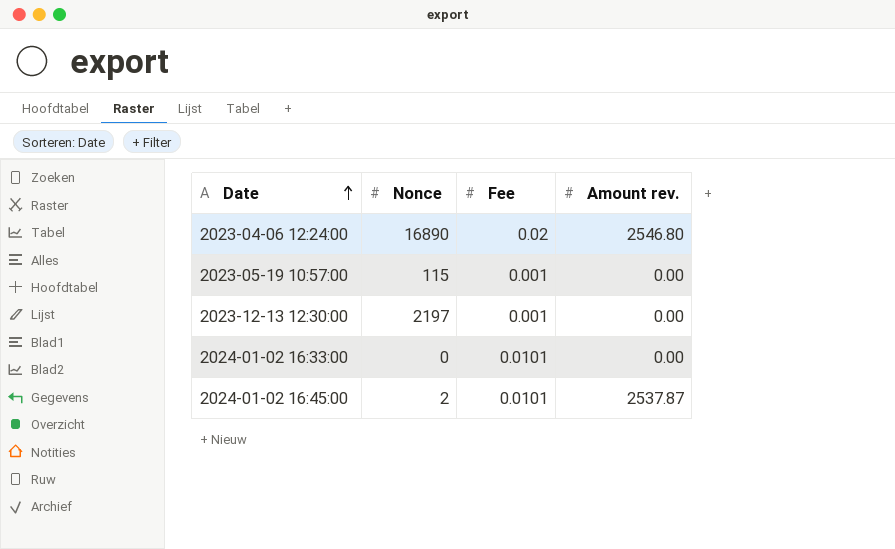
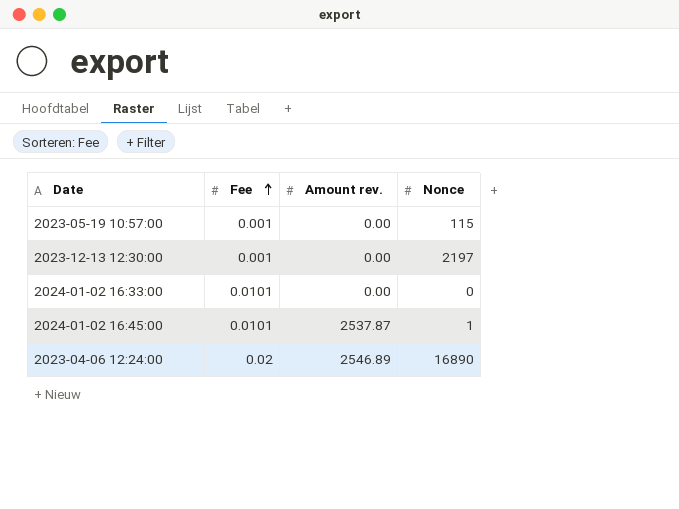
row order: Date ascending -> Fee ascending
column Nonce | position: 2 -> 4
2024-01-02 16:45:00 | Nonce: 2 -> 1
2023-04-06 12:24:00 | Amount rev.: 2546.80 -> 2546.89

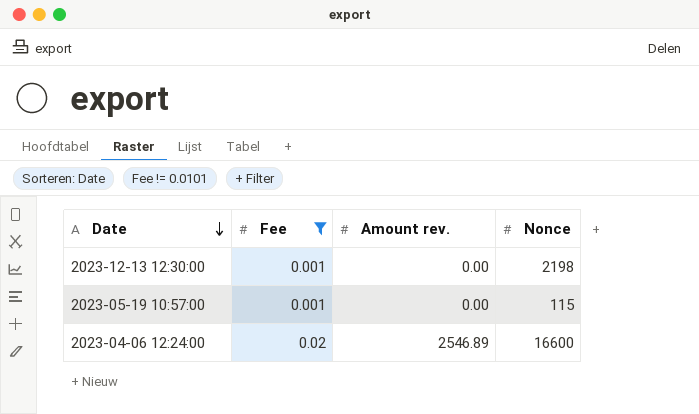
filter: none -> Fee != 0.0101
row order: Fee ascending -> Date descending
2023-12-13 12:30:00 | Nonce: 2197 -> 2198
2023-04-06 12:24:00 | Nonce: 16890 -> 16600

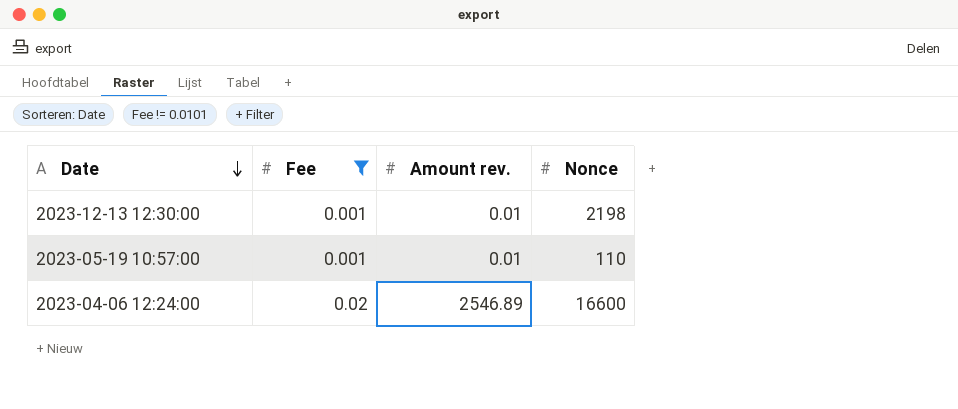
2023-12-13 12:30:00 | Amount rev.: 0.00 -> 0.01
2023-05-19 10:57:00 | Amount rev.: 0.00 -> 0.01
2023-05-19 10:57:00 | Nonce: 115 -> 110

